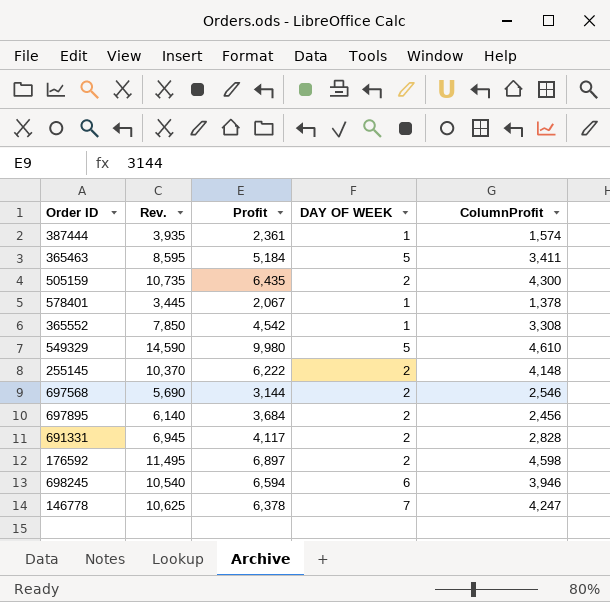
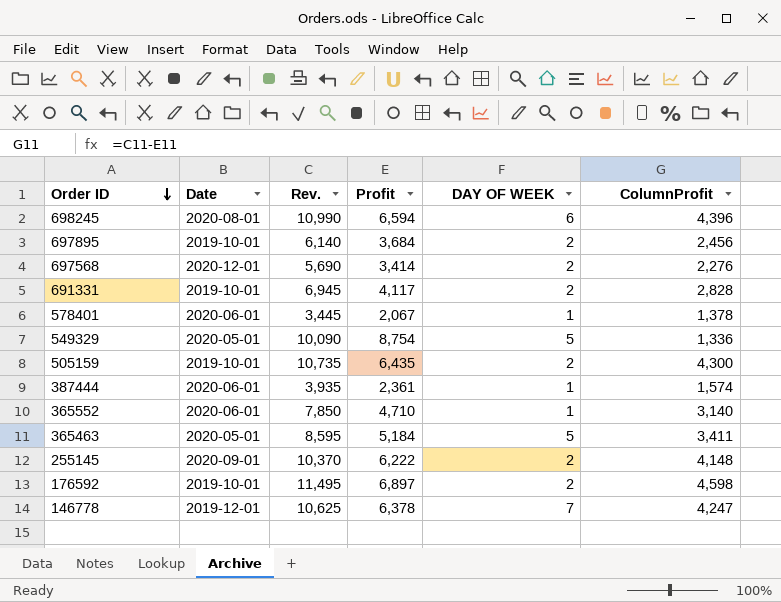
row order: none -> Order ID descending
column Date | position: none -> 2
698245 | Rev.: 10,540 -> 10,990
698245 | ColumnProfit: 3,946 -> 4,396
697568 | Profit: 3,144 -> 3,414
697568 | ColumnProfit: 2,546 -> 2,276
549329 | Rev.: 14,590 -> 10,090
549329 | Profit: 9,980 -> 8,754
549329 | ColumnProfit: 4,610 -> 1,336
365552 | Profit: 4,542 -> 4,710
365552 | ColumnProfit: 3,308 -> 3,140

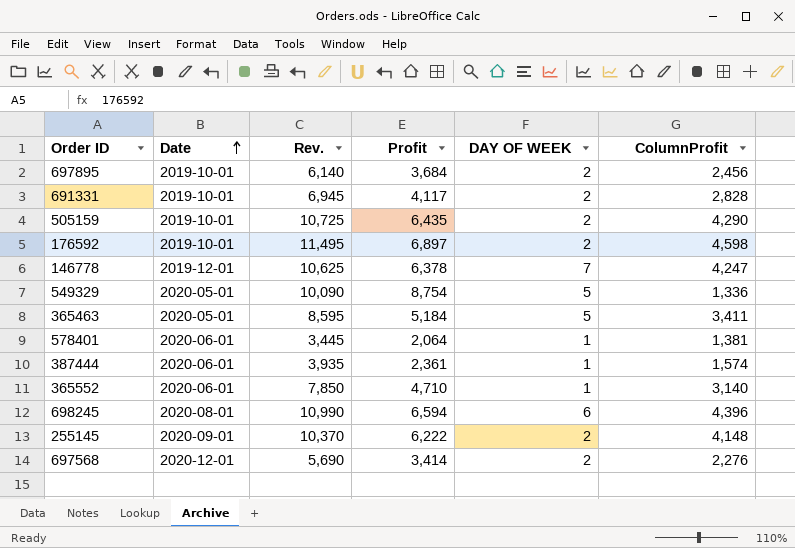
row order: Order ID descending -> Date ascending
505159 | Rev.: 10,735 -> 10,725
505159 | ColumnProfit: 4,300 -> 4,290
578401 | Profit: 2,067 -> 2,064
578401 | ColumnProfit: 1,378 -> 1,381

